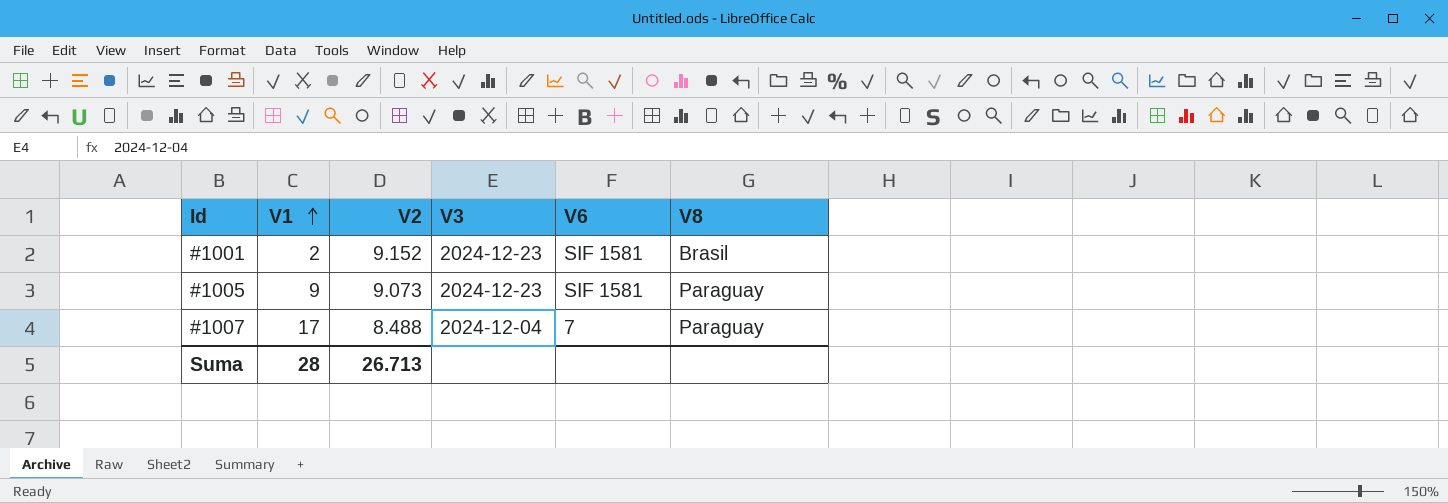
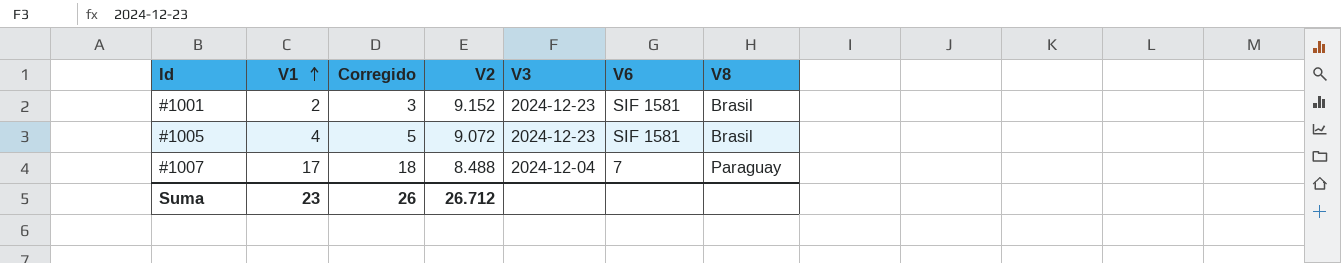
column Corregido | formula: none -> [V1] + 1
#1005 | V1: 9 -> 4
#1005 | V2: 9.073 -> 9.072
#1005 | V8: Paraguay -> Brasil
Suma | V1: 28 -> 23
Suma | V2: 26.713 -> 26.712

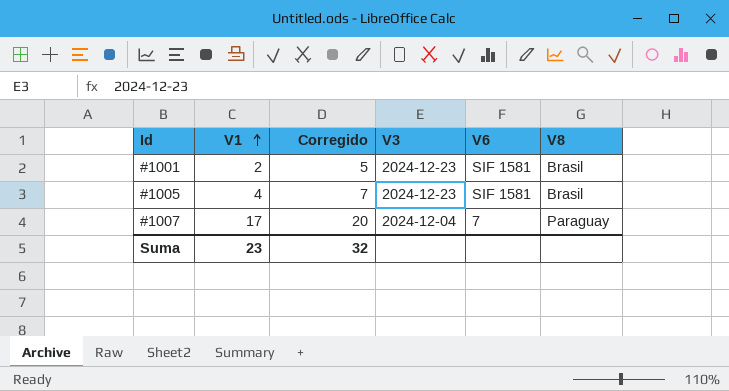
column V2 | position: 4 -> none
column Corregido | formula: [V1] + 1 -> [V1] + 3
Suma | Corregido: 26 -> 32

